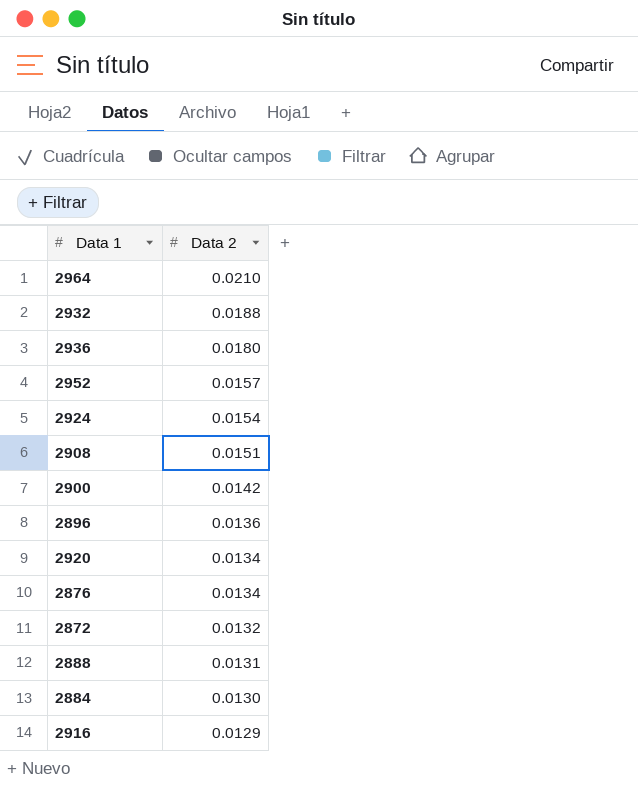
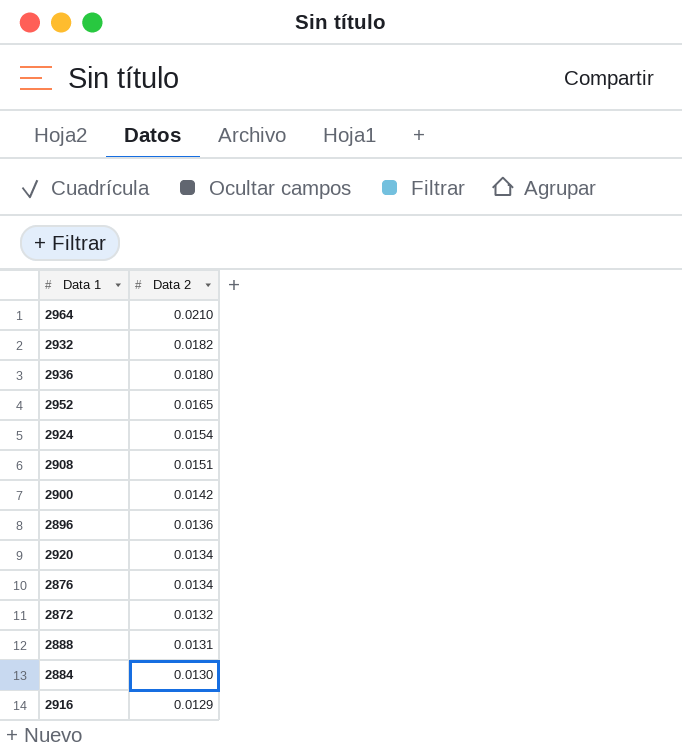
2932 | Data 2: 0.0188 -> 0.0182
2952 | Data 2: 0.0157 -> 0.0165

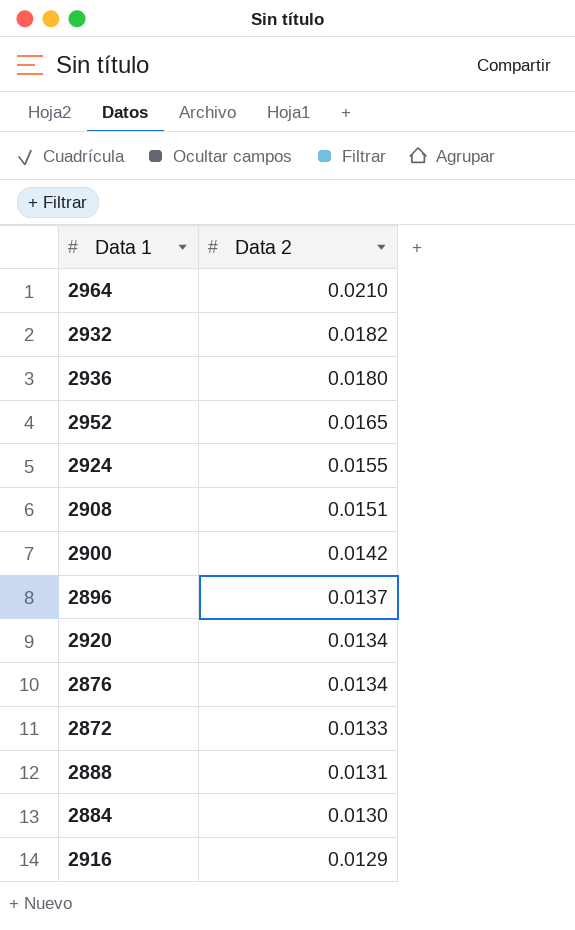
2924 | Data 2: 0.0154 -> 0.0155
2896 | Data 2: 0.0136 -> 0.0137
2872 | Data 2: 0.0132 -> 0.0133

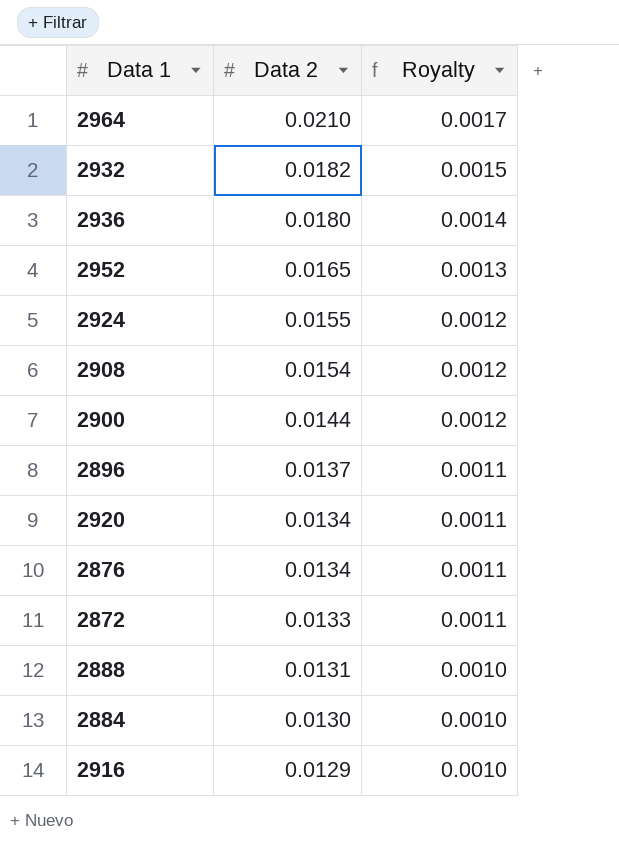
column Royalty | formula: none -> [Data 2] * 0.08
2908 | Data 2: 0.0151 -> 0.0154
2900 | Data 2: 0.0142 -> 0.0144

